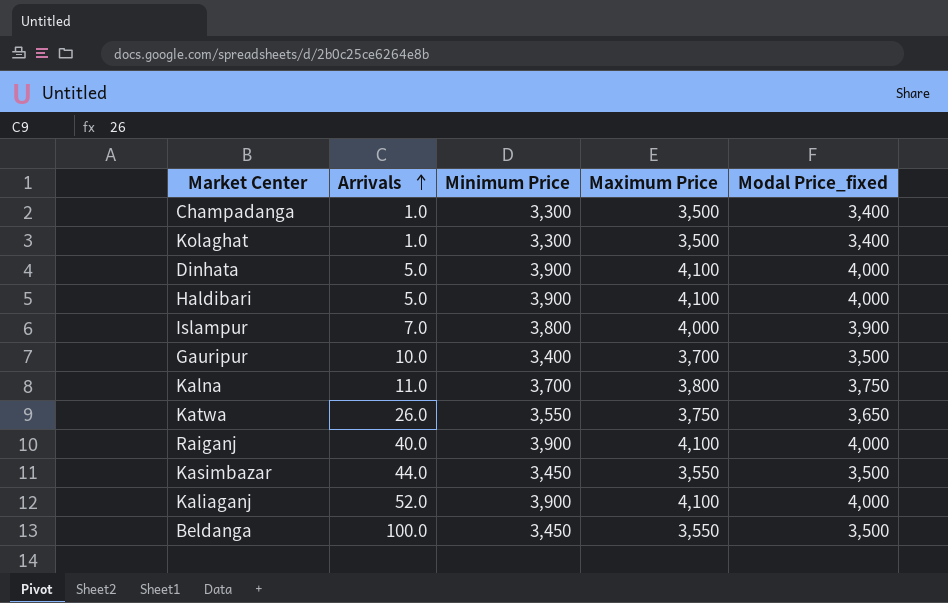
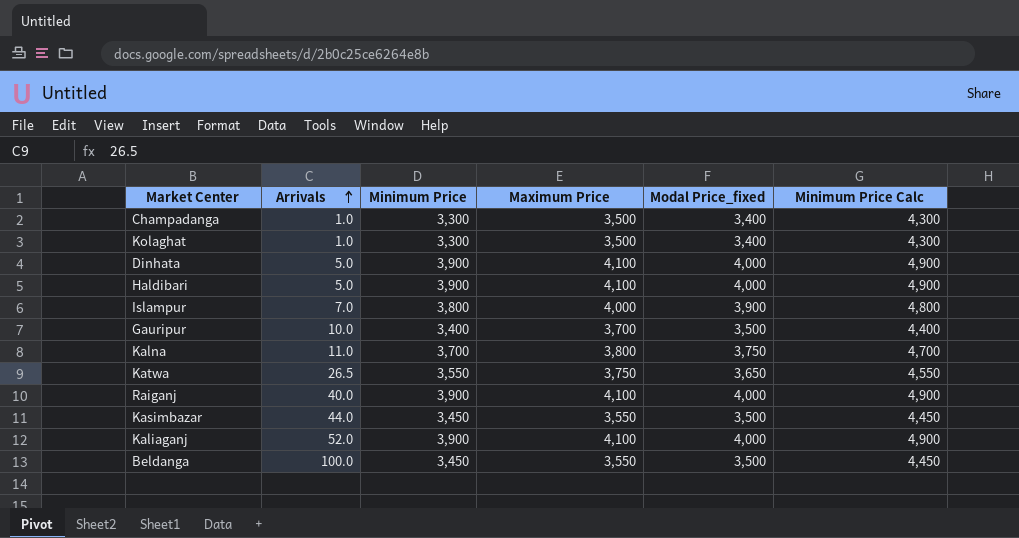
column Minimum Price Calc | formula: none -> [Minimum Price] + 1000
Katwa | Arrivals: 26.0 -> 26.5

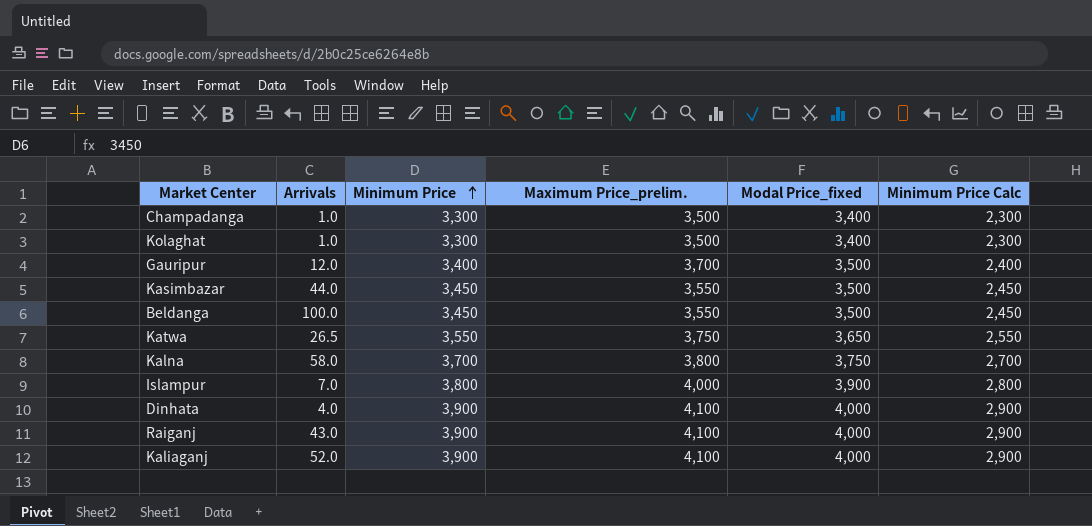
row order: Arrivals ascending -> Minimum Price ascending
column name: Maximum Price -> Maximum Price_prelim.
column Minimum Price Calc | formula: [Minimum Price] + 1000 -> [Minimum Price] - 1000
row Haldibari: 5.0 | 3,900 | 4,100 | 4,000 | 4,900 -> none
Gauripur | Arrivals: 10.0 -> 12.0
Kalna | Arrivals: 11.0 -> 58.0
Dinhata | Arrivals: 5.0 -> 4.0
Raiganj | Arrivals: 40.0 -> 43.0

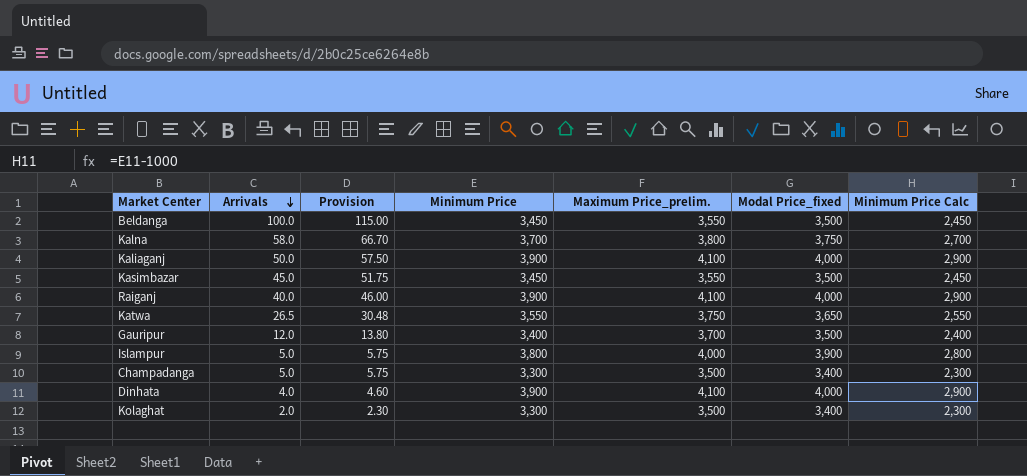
row order: Minimum Price ascending -> Arrivals descending
column Provision | formula: none -> [Arrivals] * 1.15
Kaliaganj | Arrivals: 52.0 -> 50.0
Kasimbazar | Arrivals: 44.0 -> 45.0
Raiganj | Arrivals: 43.0 -> 40.0
Islampur | Arrivals: 7.0 -> 5.0
Champadanga | Arrivals: 1.0 -> 5.0
Kolaghat | Arrivals: 1.0 -> 2.0

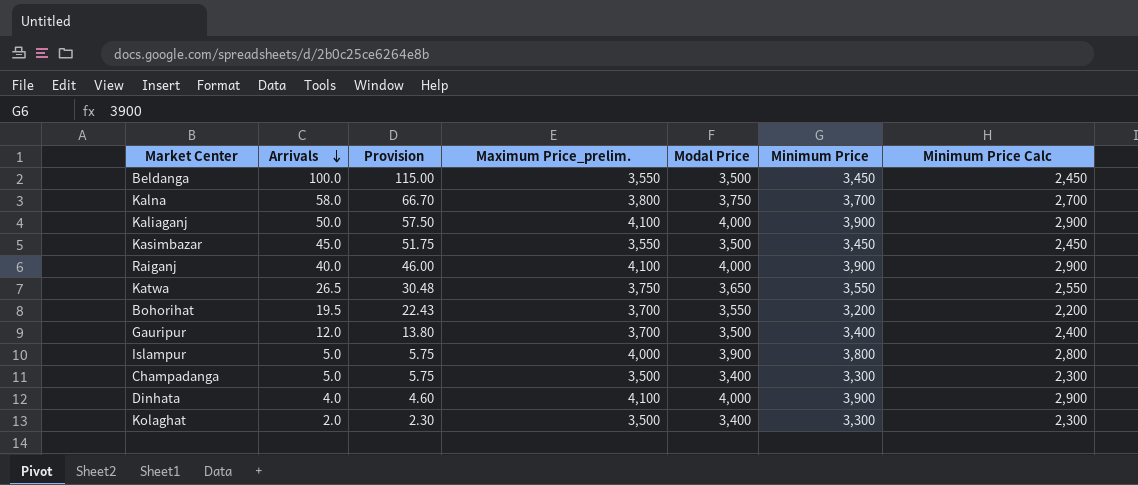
column name: Modal Price_fixed -> Modal Price
column Minimum Price | position: 4 -> 6
row Bohorihat: none -> 19.5 | 22.43 | 3,700 | 3,550 | 3,200 | 2,200

